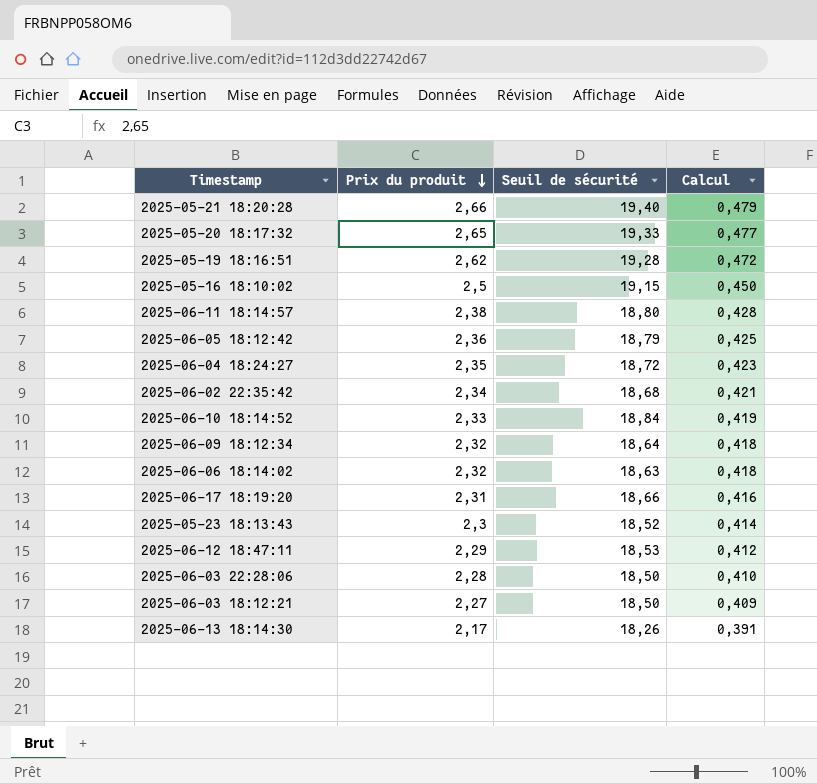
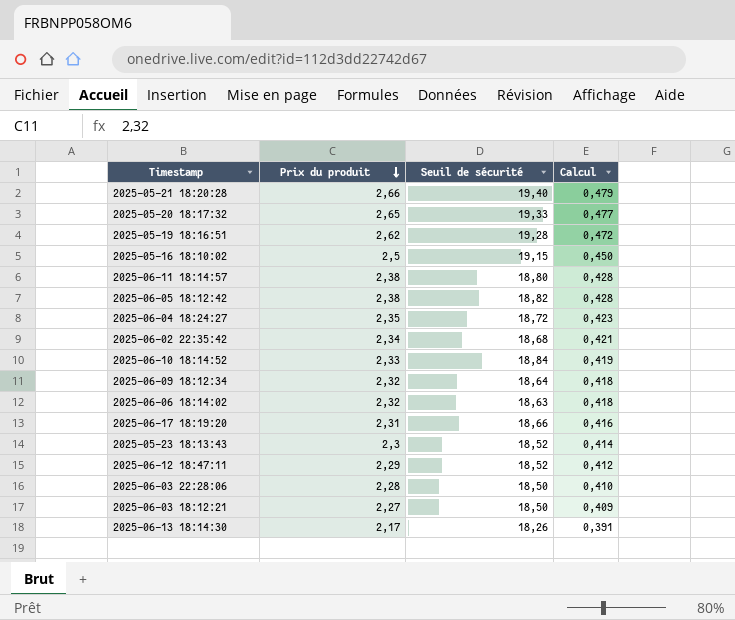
2025-06-05 18:12:42 | Prix du produit: 2,36 -> 2,38
2025-06-05 18:12:42 | Seuil de sécurité: 18,79 -> 18,82
2025-06-05 18:12:42 | Calcul: 0,425 -> 0,428
2025-06-12 18:47:11 | Seuil de sécurité: 18,53 -> 18,52

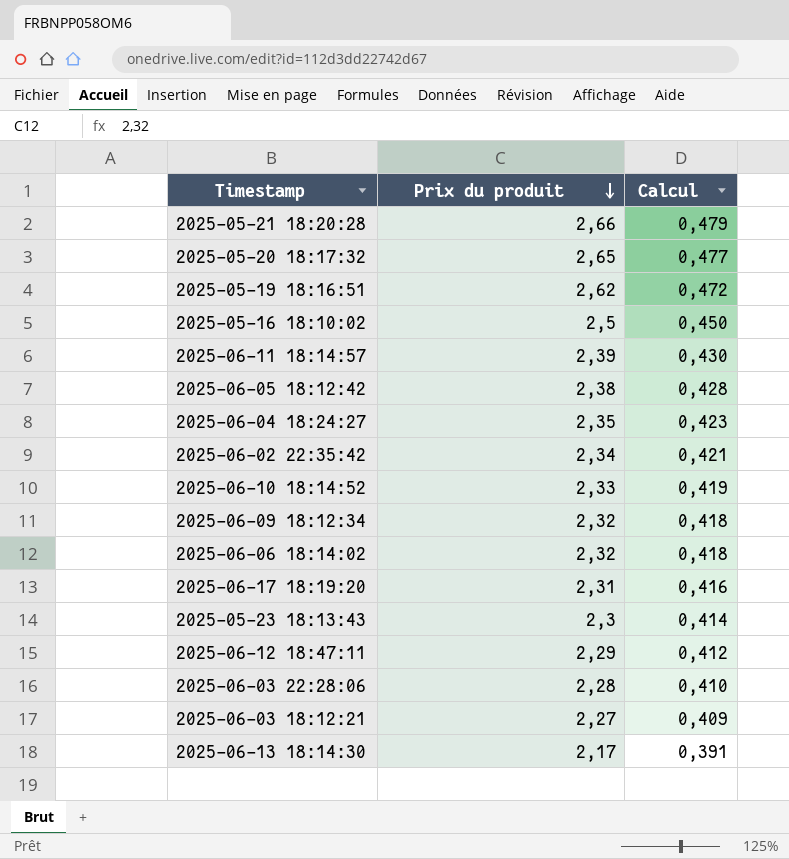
column Seuil de sécurité | position: 3 -> none
2025-06-11 18:14:57 | Prix du produit: 2,38 -> 2,39
2025-06-11 18:14:57 | Calcul: 0,428 -> 0,430

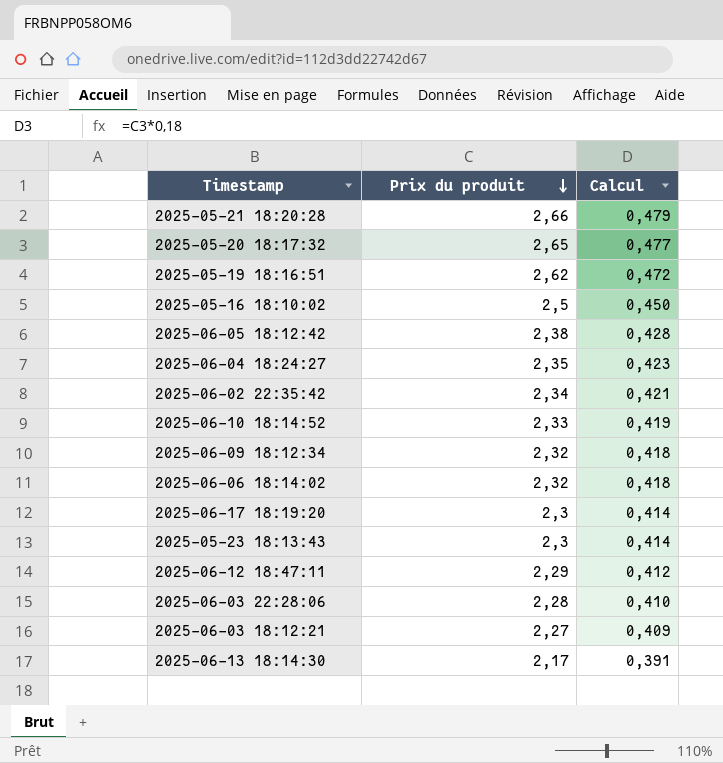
row 2025-06-11 18:14:57: 2,39 | 0,430 -> none
2025-06-17 18:19:20 | Prix du produit: 2,31 -> 2,3
2025-06-17 18:19:20 | Calcul: 0,416 -> 0,414

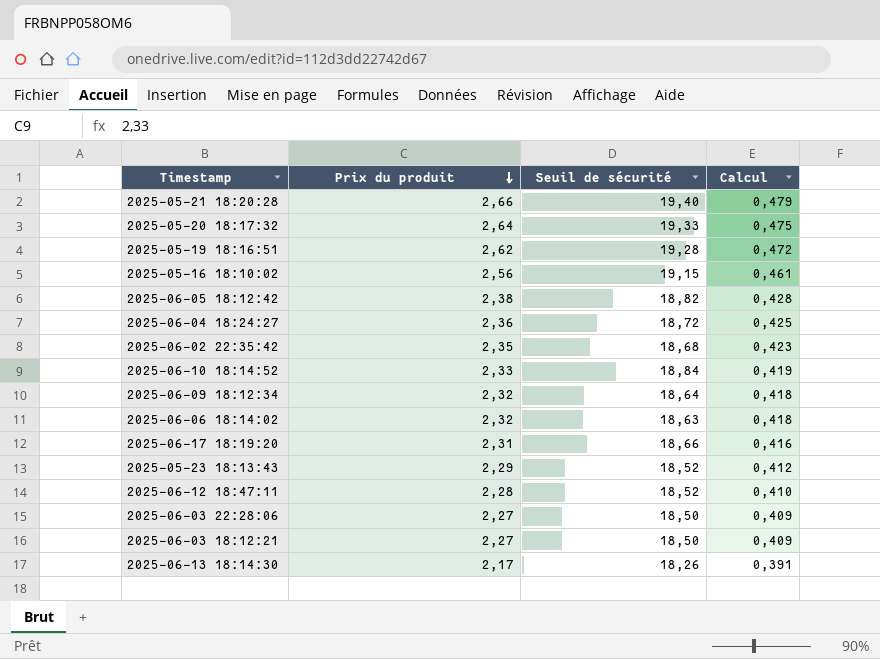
column Seuil de sécurité | position: none -> 3
2025-05-20 18:17:32 | Prix du produit: 2,65 -> 2,64
2025-05-20 18:17:32 | Calcul: 0,477 -> 0,475
2025-05-16 18:10:02 | Prix du produit: 2,5 -> 2,56
2025-05-16 18:10:02 | Calcul: 0,450 -> 0,461
2025-06-04 18:24:27 | Prix du produit: 2,35 -> 2,36
2025-06-04 18:24:27 | Calcul: 0,423 -> 0,425
2025-06-02 22:35:42 | Prix du produit: 2,34 -> 2,35
2025-06-02 22:35:42 | Calcul: 0,421 -> 0,423
2025-06-17 18:19:20 | Prix du produit: 2,3 -> 2,31
2025-06-17 18:19:20 | Calcul: 0,414 -> 0,416
2025-05-23 18:13:43 | Prix du produit: 2,3 -> 2,29
2025-05-23 18:13:43 | Calcul: 0,414 -> 0,412
2025-06-12 18:47:11 | Prix du produit: 2,29 -> 2,28
2025-06-12 18:47:11 | Calcul: 0,412 -> 0,410
2025-06-03 22:28:06 | Prix du produit: 2,28 -> 2,27
2025-06-03 22:28:06 | Calcul: 0,410 -> 0,409

